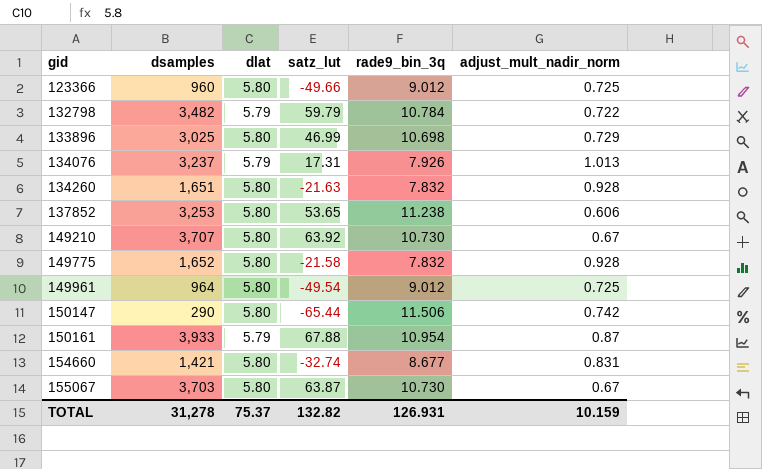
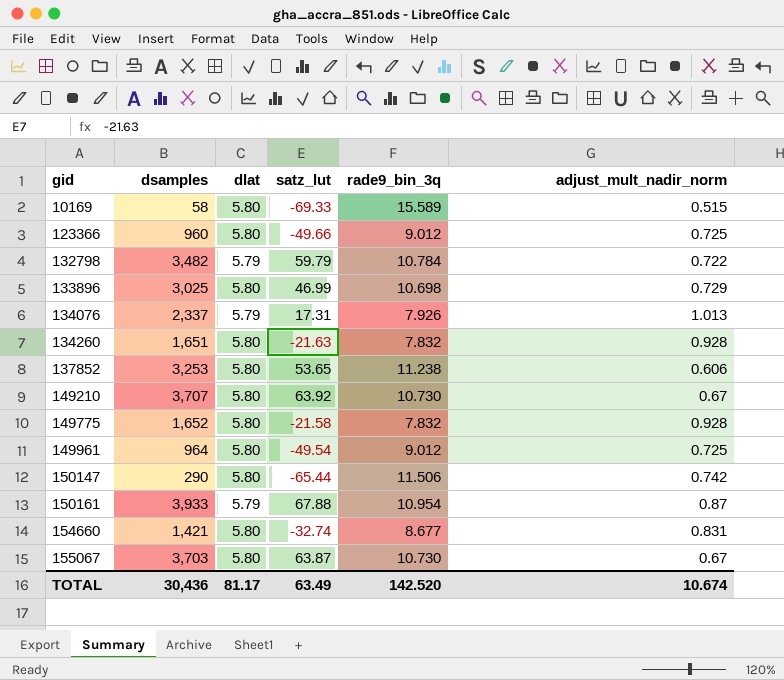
row 10169: none -> 58 | 5.80 | -69.33 | 15.589 | 0.515
134076 | dsamples: 3,237 -> 2,337
TOTAL | dsamples: 31,278 -> 30,436
TOTAL | dlat: 75.37 -> 81.17
TOTAL | satz_lut: 132.82 -> 63.49
TOTAL | rade9_bin_3q: 126.931 -> 142.520
TOTAL | adjust_mult_nadir_norm: 10.159 -> 10.674

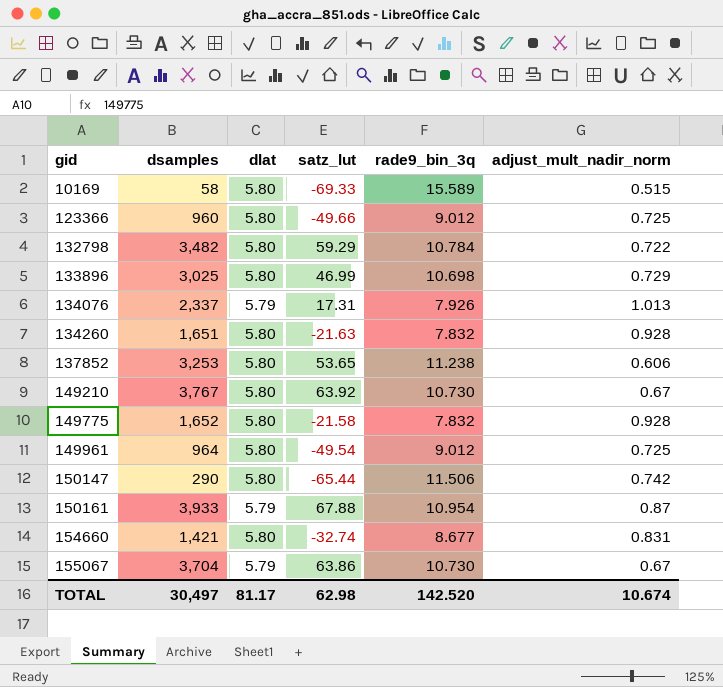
132798 | dlat: 5.79 -> 5.80
132798 | satz_lut: 59.79 -> 59.29
149210 | dsamples: 3,707 -> 3,767
155067 | dsamples: 3,703 -> 3,704
155067 | dlat: 5.80 -> 5.79
155067 | satz_lut: 63.87 -> 63.86
TOTAL | dsamples: 30,436 -> 30,497
TOTAL | satz_lut: 63.49 -> 62.98

